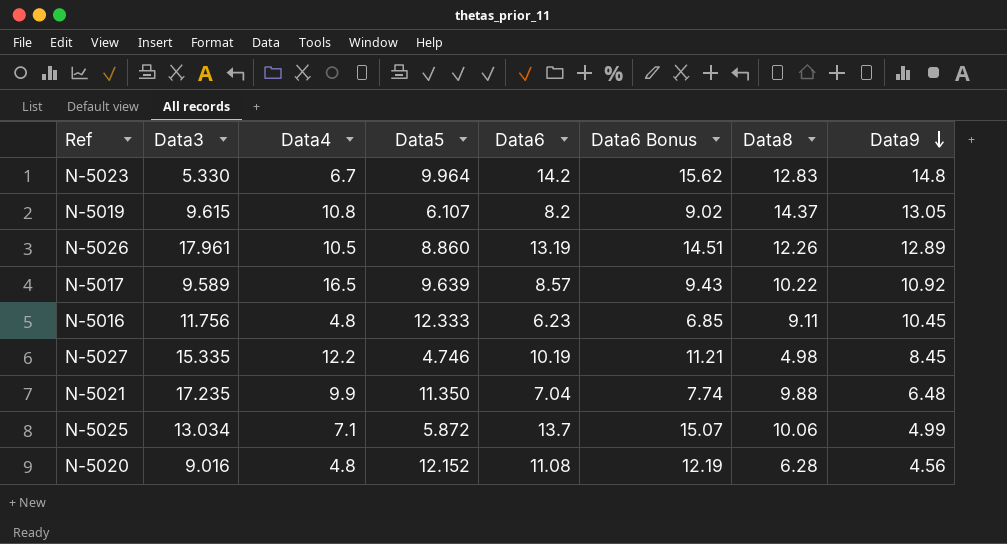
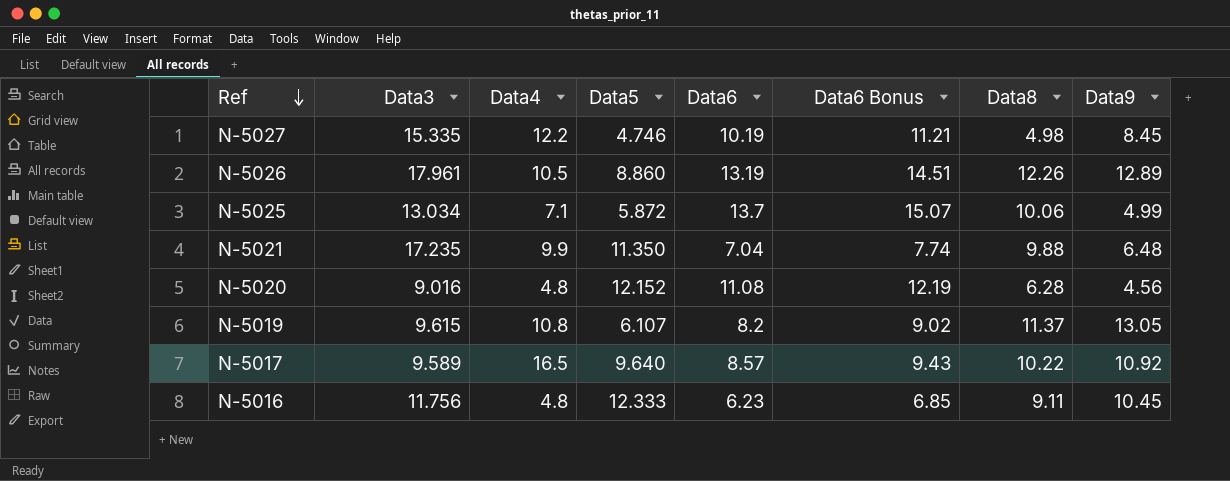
row order: Data9 descending -> Ref descending
row N-5023: 5.330 | 6.7 | 9.964 | 14.2 | 15.62 | 12.83 | 14.8 -> none
N-5019 | Data8: 14.37 -> 11.37
N-5017 | Data5: 9.639 -> 9.640

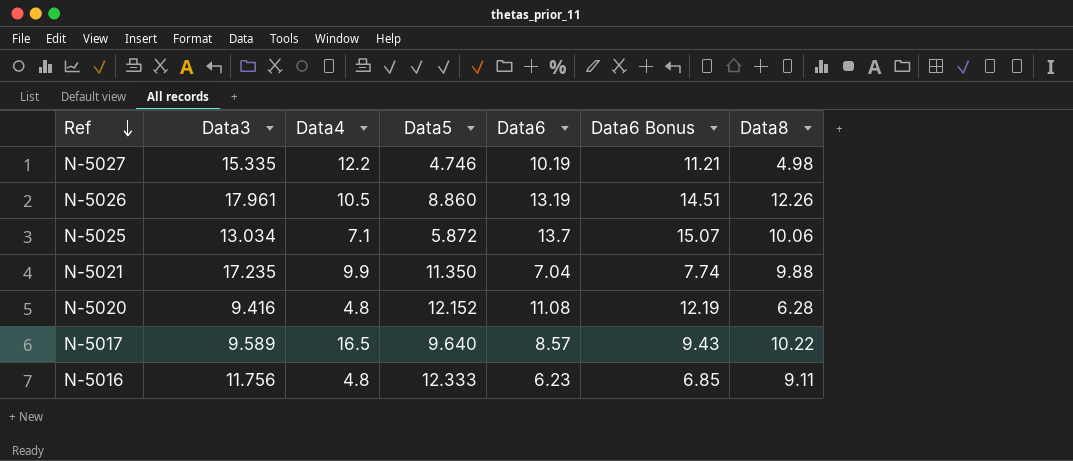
column Data9 | position: 8 -> none
row N-5019: 9.615 | 10.8 | 6.107 | 8.2 | 9.02 | 11.37 | 13.05 -> none
N-5020 | Data3: 9.016 -> 9.416

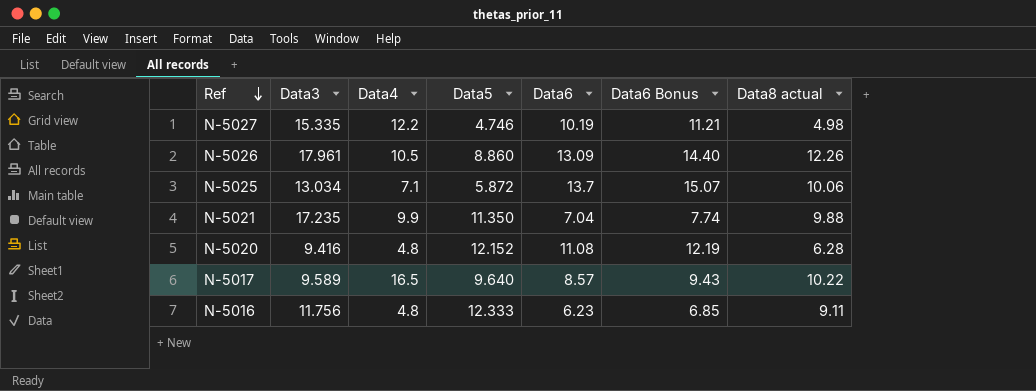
column name: Data8 -> Data8 actual
N-5026 | Data6: 13.19 -> 13.09
N-5026 | Data6 Bonus: 14.51 -> 14.40

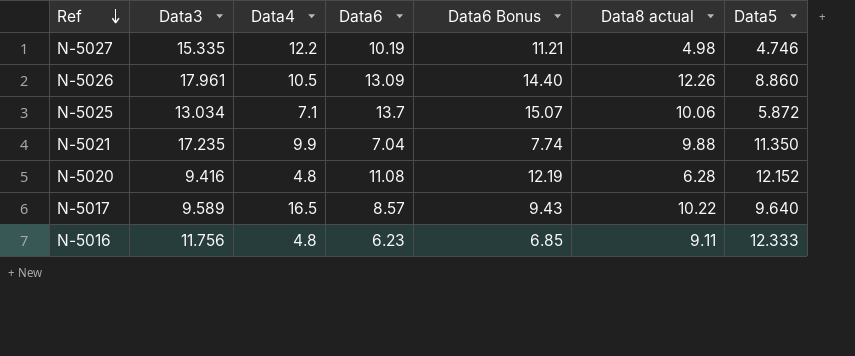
column Data5 | position: 4 -> 7

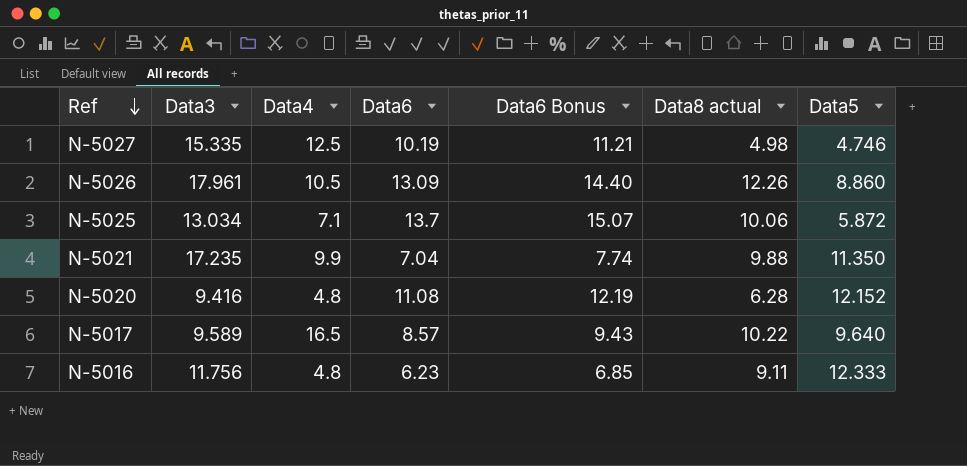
N-5027 | Data4: 12.2 -> 12.5

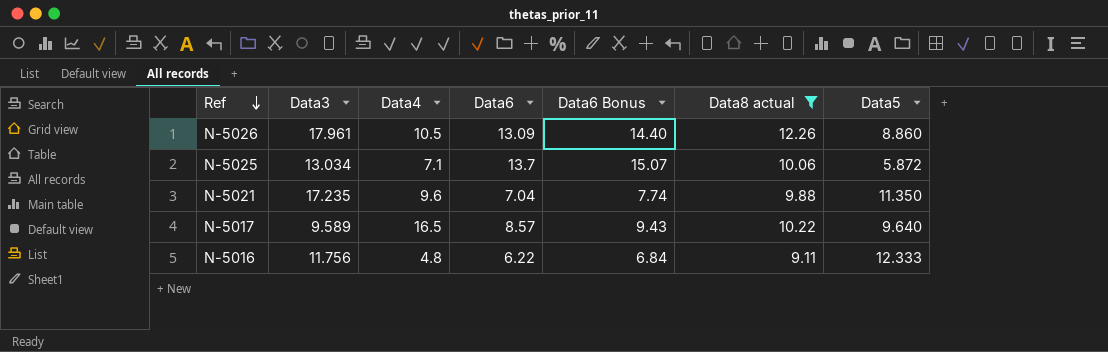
filter: none -> Data8 actual >= 9.11
N-5021 | Data4: 9.9 -> 9.6
N-5016 | Data6: 6.23 -> 6.22
N-5016 | Data6 Bonus: 6.85 -> 6.84

